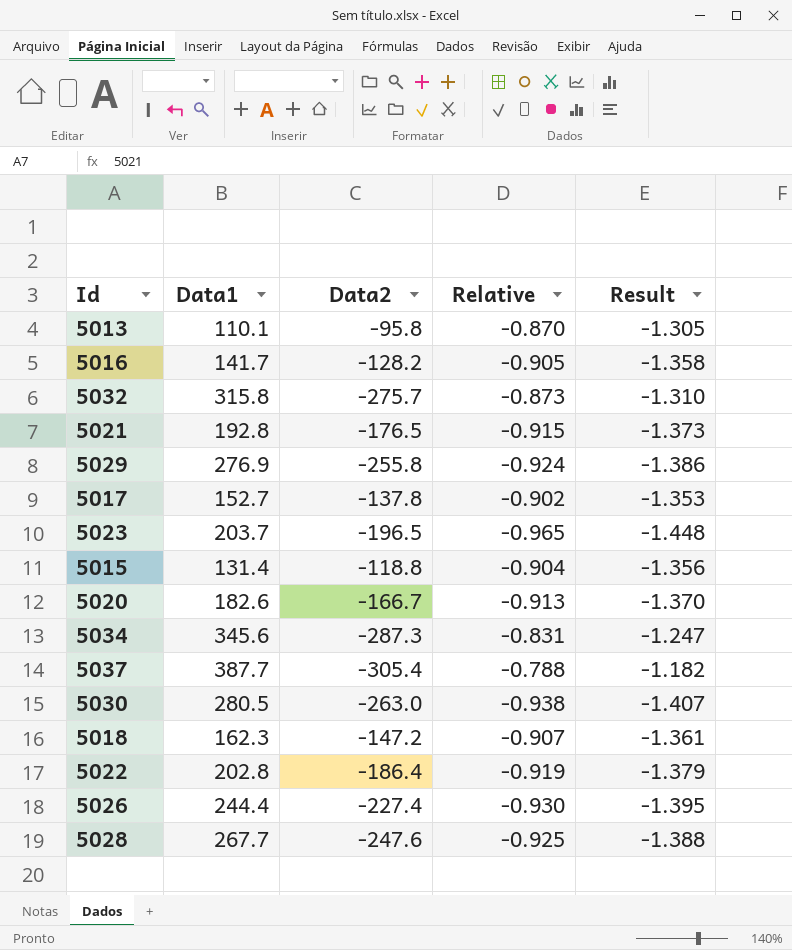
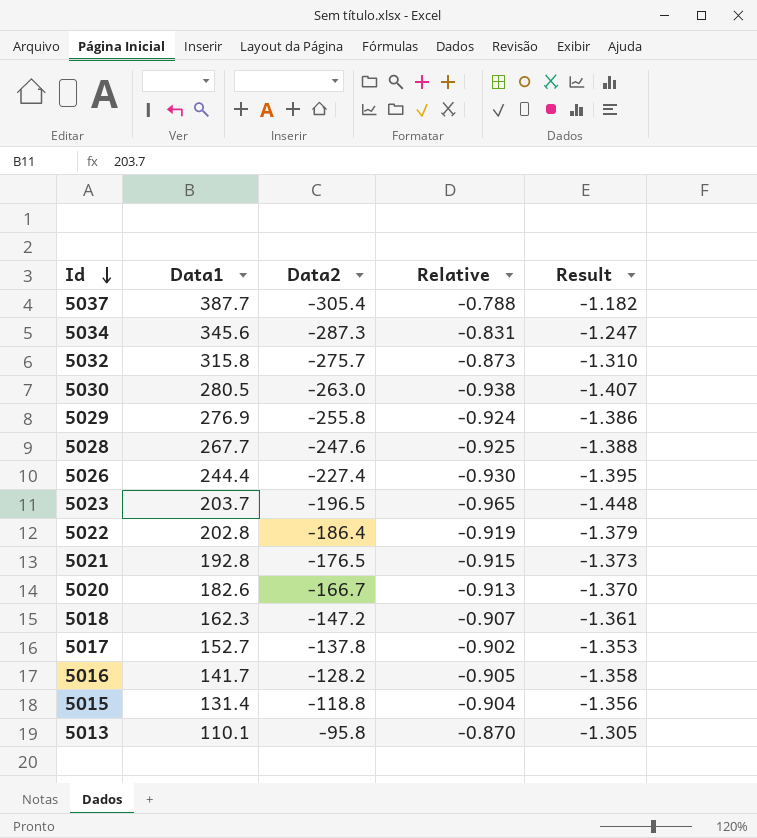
row order: none -> Id descending

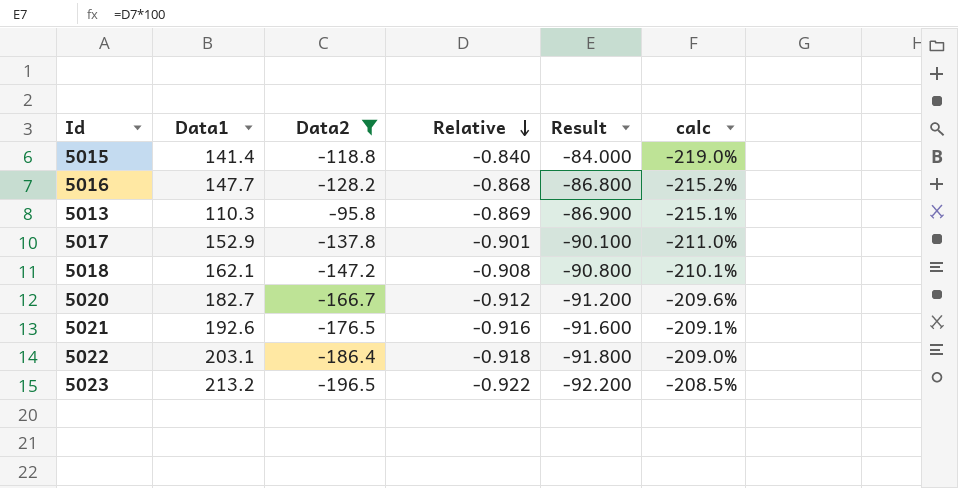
filter: none -> Data2 >= -196.5
row order: Id descending -> Relative descending
column Result | formula: [Relative] * 1.5 -> [Relative] * 100
column calc | formula: none -> ([Data1] - [Data2]) / [Data2]
5015 | Data1: 131.4 -> 141.4
5015 | Relative: -0.904 -> -0.840
5016 | Data1: 141.7 -> 147.7
5016 | Relative: -0.905 -> -0.868
5013 | Data1: 110.1 -> 110.3
5013 | Relative: -0.870 -> -0.869
5017 | Data1: 152.7 -> 152.9
5017 | Relative: -0.902 -> -0.901
5018 | Data1: 162.3 -> 162.1
5018 | Relative: -0.907 -> -0.908
5020 | Data1: 182.6 -> 182.7
5020 | Relative: -0.913 -> -0.912
5021 | Data1: 192.8 -> 192.6
5021 | Relative: -0.915 -> -0.916
5022 | Data1: 202.8 -> 203.1
5022 | Relative: -0.919 -> -0.918
5023 | Data1: 203.7 -> 213.2
5023 | Relative: -0.965 -> -0.922

